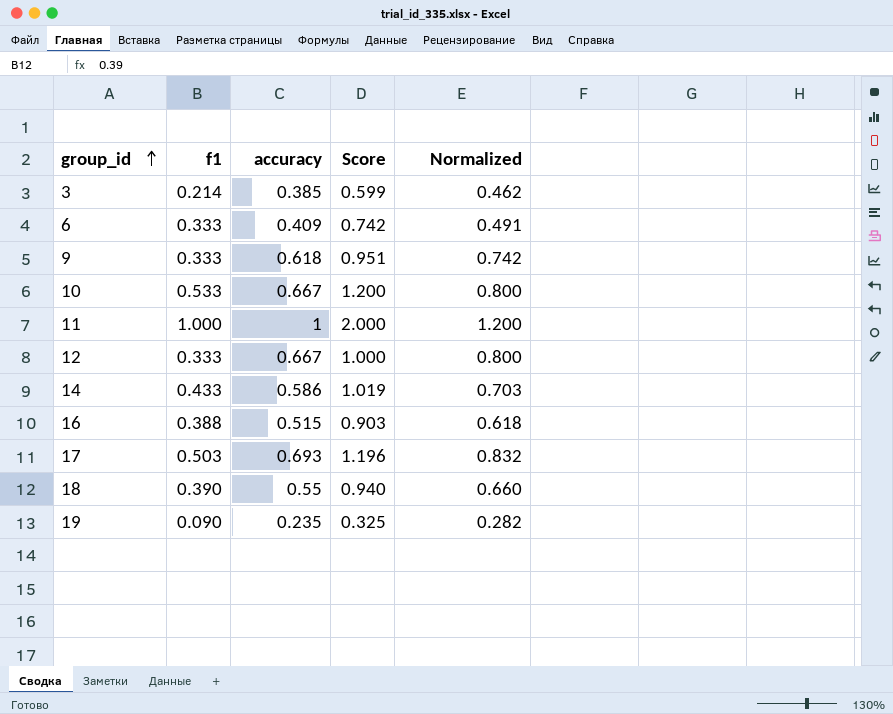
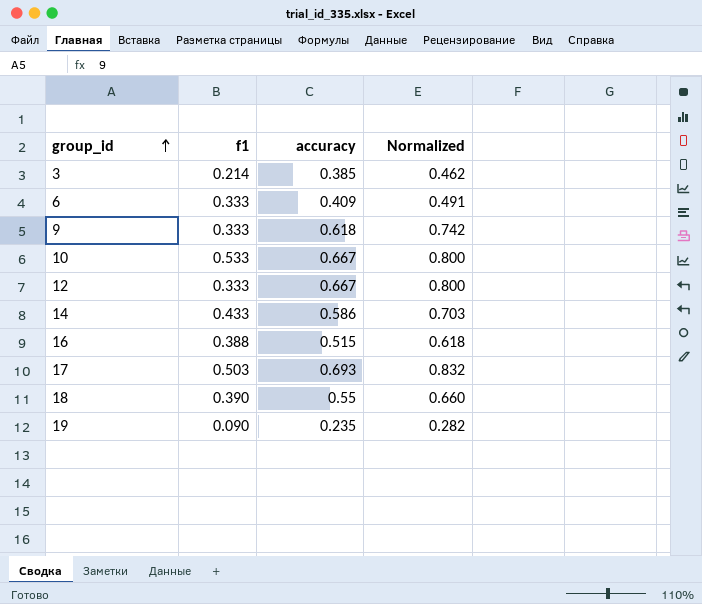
column Score | formula: [f1] + [accuracy] -> none
row 11: 1.000 | 1 | 2.000 | 1.200 -> none

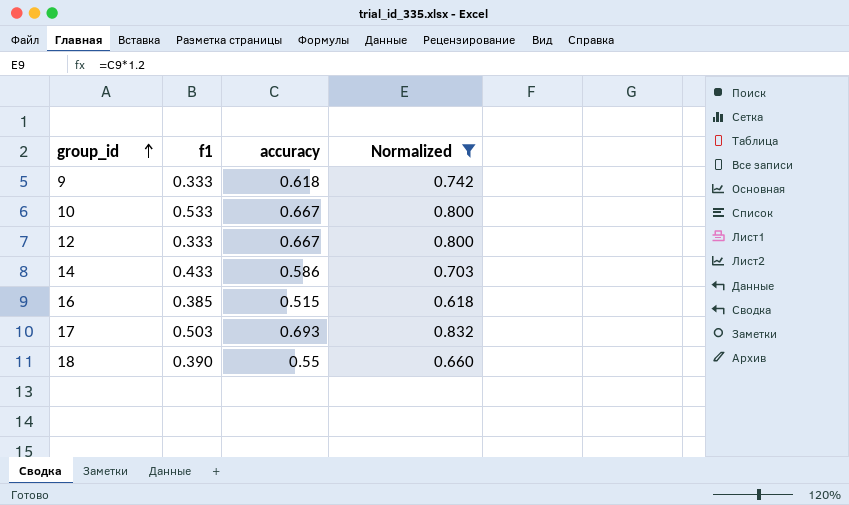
filter: none -> Normalized >= 0.618
16 | f1: 0.388 -> 0.385

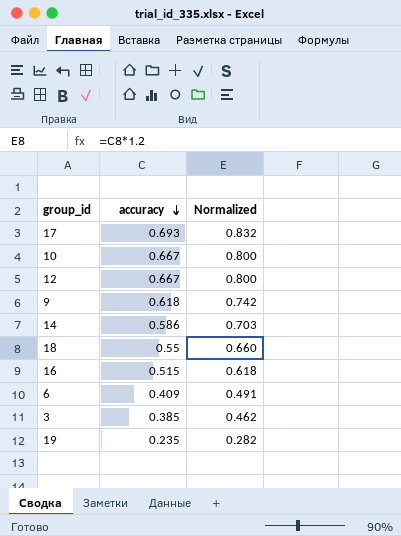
filter: Normalized >= 0.618 -> none
row order: group_id ascending -> accuracy descending
column f1 | position: 2 -> none

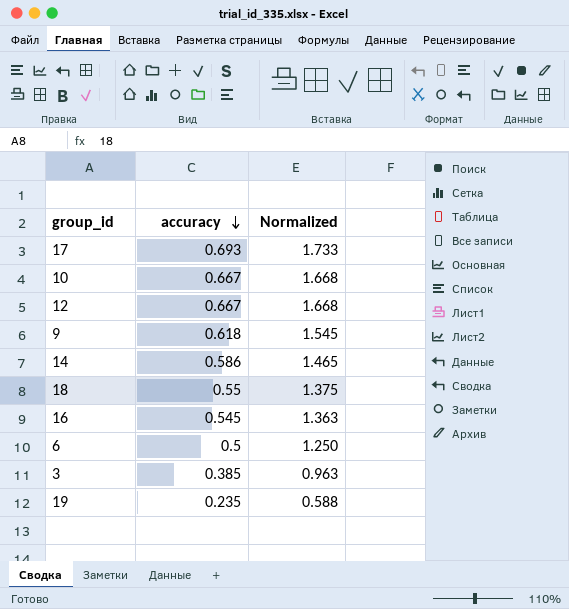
column Normalized | formula: [accuracy] * 1.2 -> [accuracy] * 2.5
16 | accuracy: 0.515 -> 0.545
6 | accuracy: 0.409 -> 0.5

